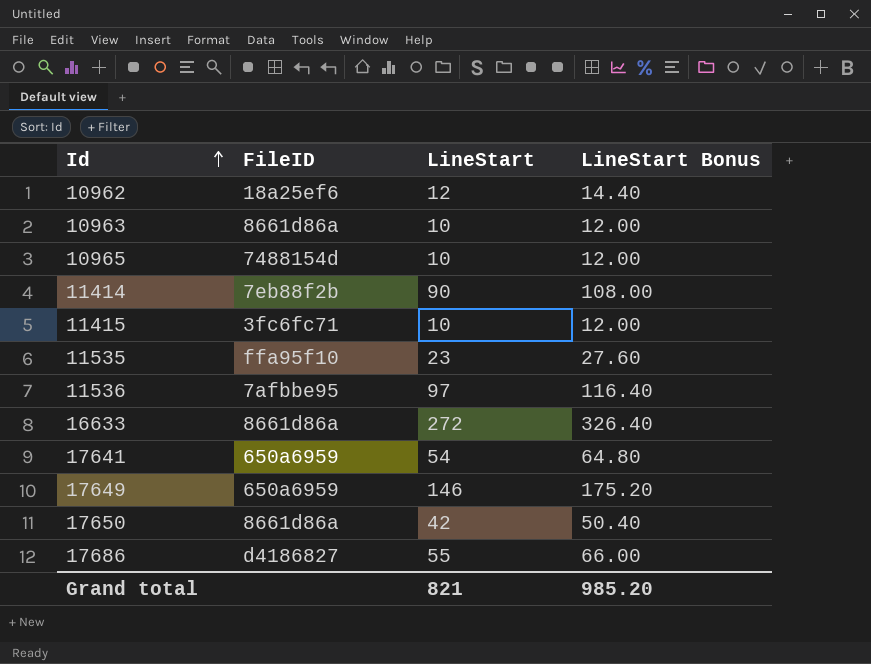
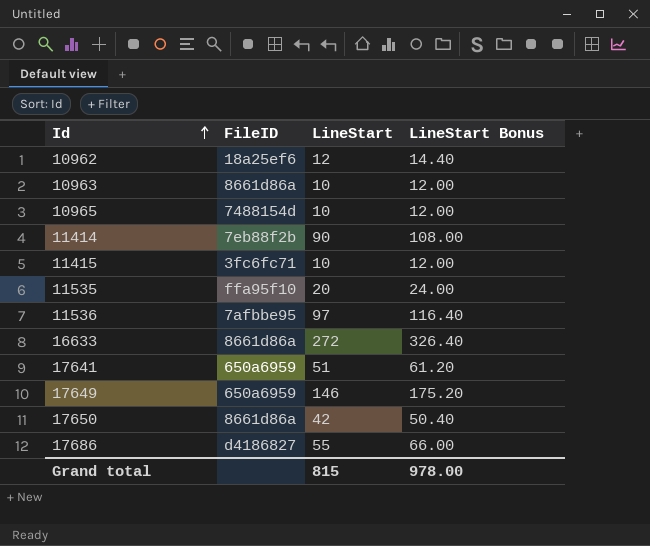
11535 | LineStart: 23 -> 20
11535 | LineStart Bonus: 27.60 -> 24.00
17641 | LineStart: 54 -> 51
17641 | LineStart Bonus: 64.80 -> 61.20
Grand total | LineStart: 821 -> 815
Grand total | LineStart Bonus: 985.20 -> 978.00

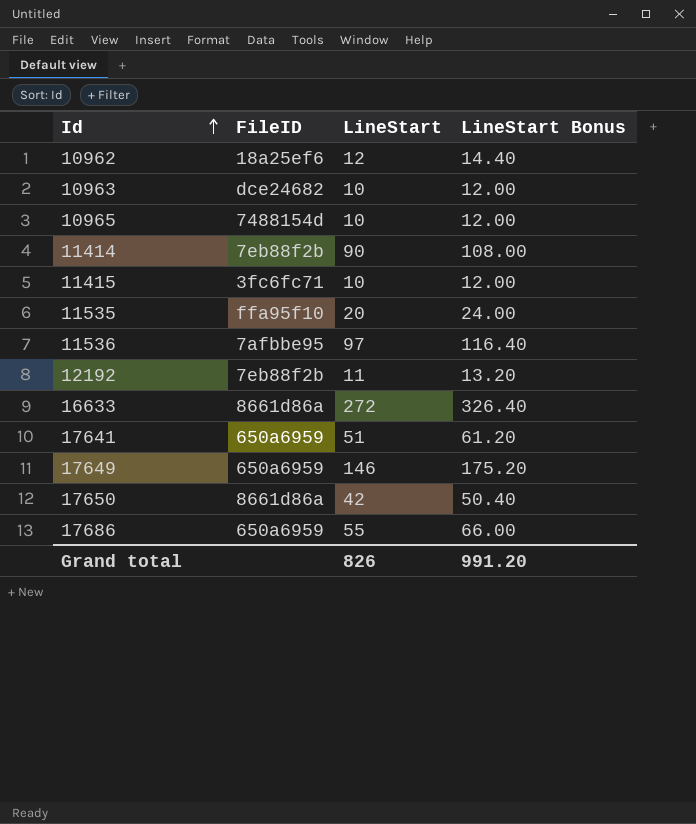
10963 | FileID: 8661d86a -> dce24682
row 12192: none -> 7eb88f2b | 11 | 13.20
17686 | FileID: d4186827 -> 650a6959
Grand total | LineStart: 815 -> 826
Grand total | LineStart Bonus: 978.00 -> 991.20

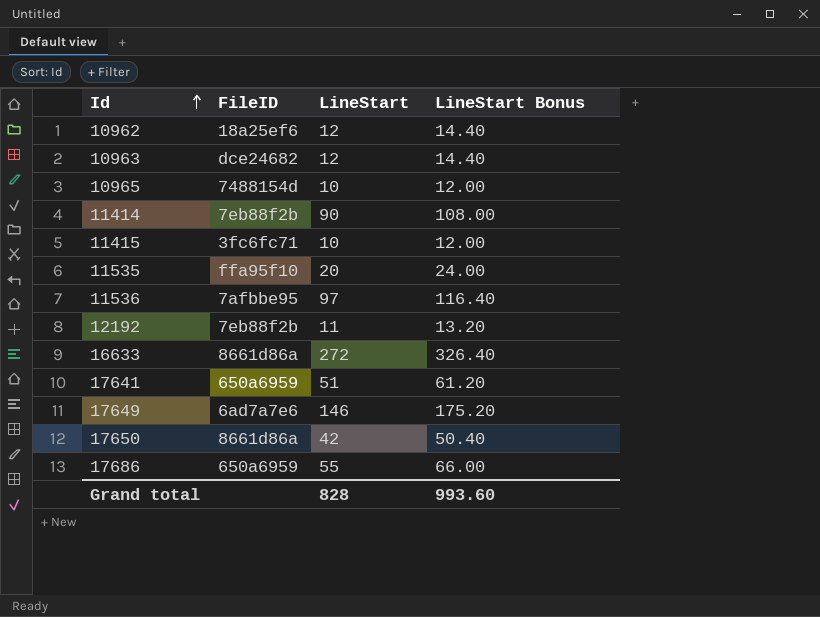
10963 | LineStart: 10 -> 12
10963 | LineStart Bonus: 12.00 -> 14.40
17649 | FileID: 650a6959 -> 6ad7a7e6
Grand total | LineStart: 826 -> 828
Grand total | LineStart Bonus: 991.20 -> 993.60

